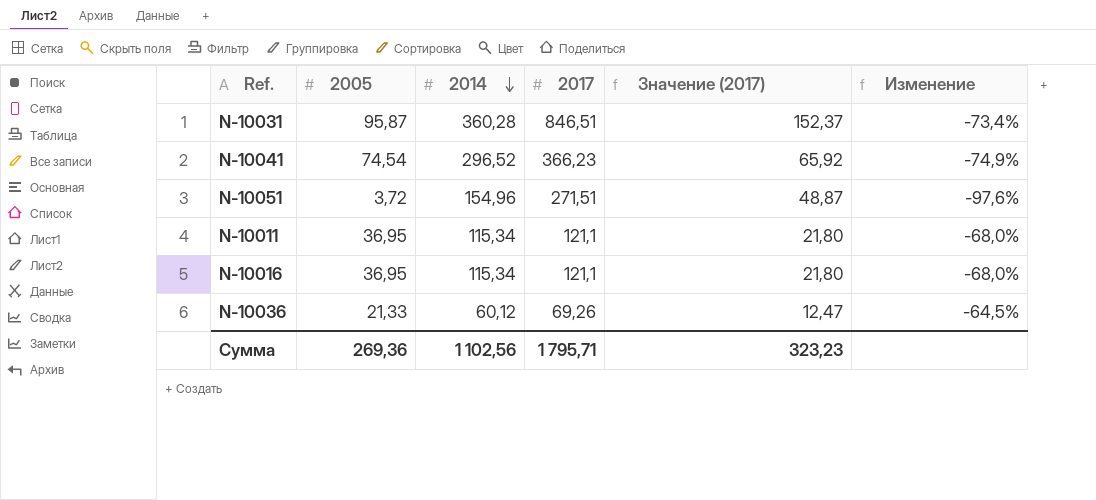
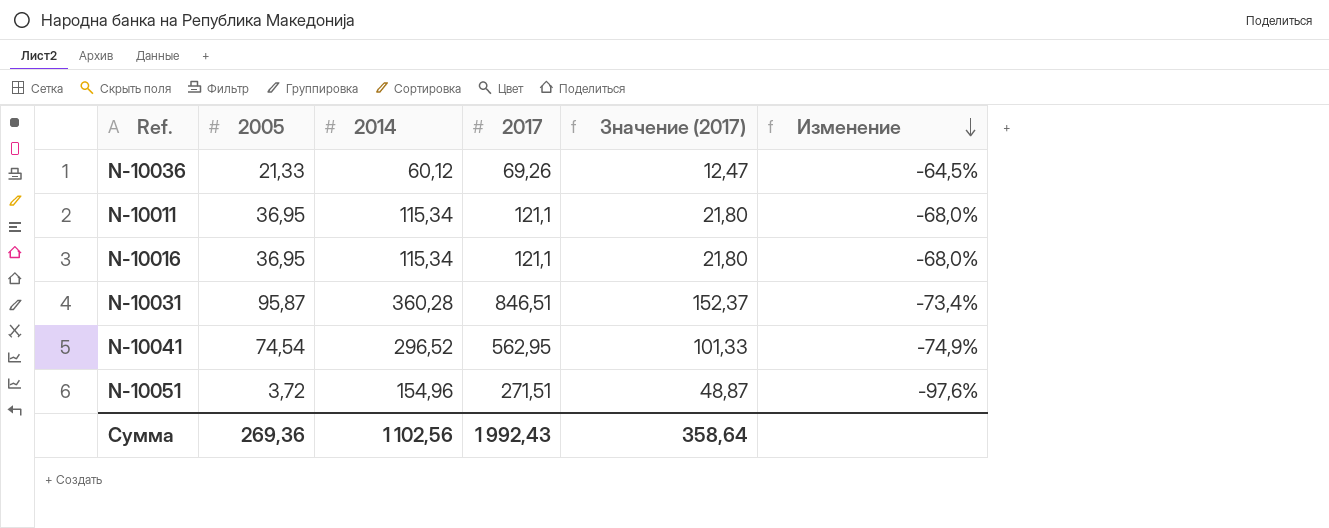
row order: 2014 descending -> Изменение descending
N-10041 | 2017: 366,23 -> 562,95
N-10041 | Значение (2017): 65,92 -> 101,33
Сумма | 2017: 1 795,71 -> 1 992,43
Сумма | Значение (2017): 323,23 -> 358,64

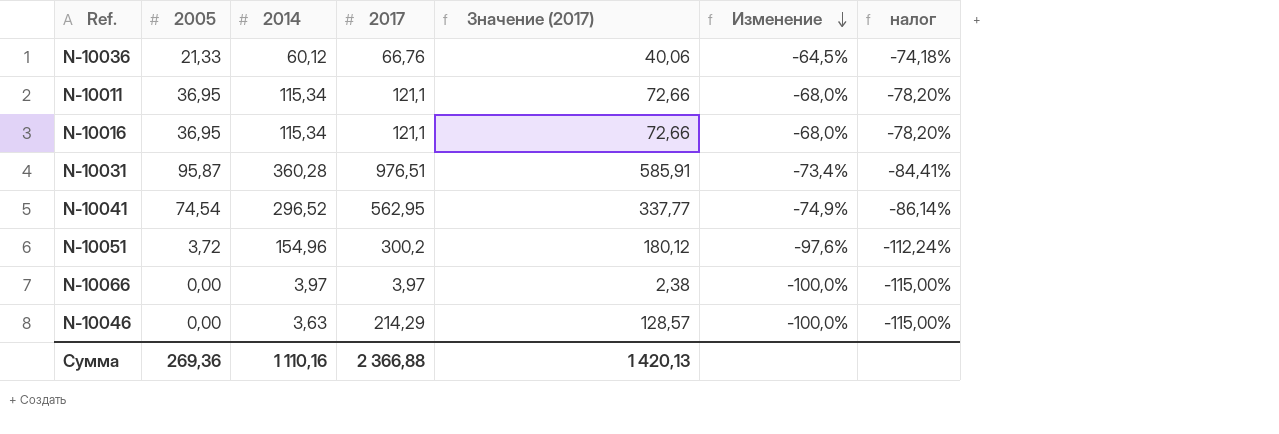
column Значение (2017) | formula: [2017] * 0,18 -> [2017] * 0,6
column налог | formula: none -> [Изменение] * 1,15
N-10036 | 2017: 69,26 -> 66,76
N-10031 | 2017: 846,51 -> 976,51
N-10051 | 2017: 271,51 -> 300,2
row N-10066: none -> 0,00 | 3,97 | 3,97 | 2,38 | -100,0% | -115,00%
row N-10046: none -> 0,00 | 3,63 | 214,29 | 128,57 | -100,0% | -115,00%
Сумма | 2014: 1 102,56 -> 1 110,16
Сумма | 2017: 1 992,43 -> 2 366,88
Сумма | Значение (2017): 358,64 -> 1 420,13

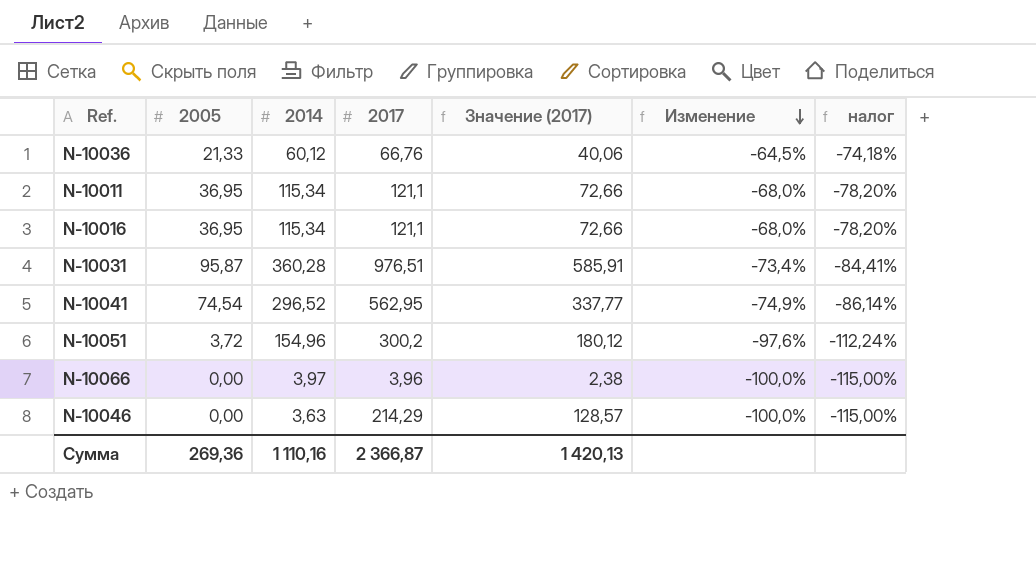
N-10066 | 2017: 3,97 -> 3,96
Сумма | 2017: 2 366,88 -> 2 366,87

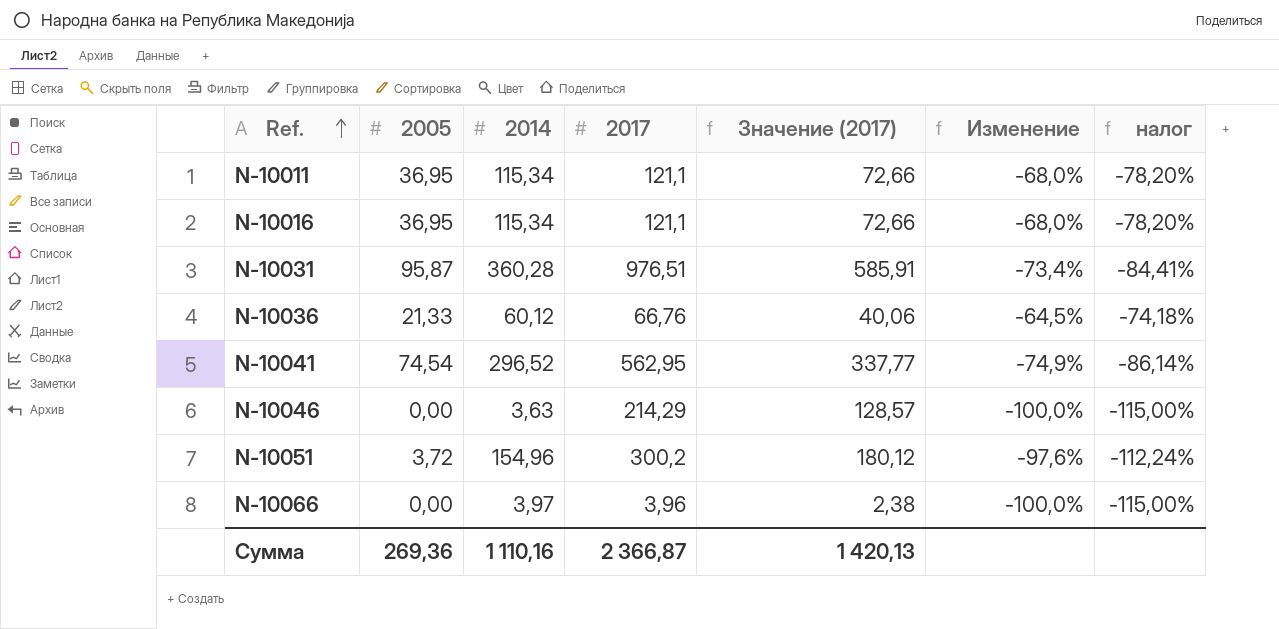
row order: Изменение descending -> Ref. ascending

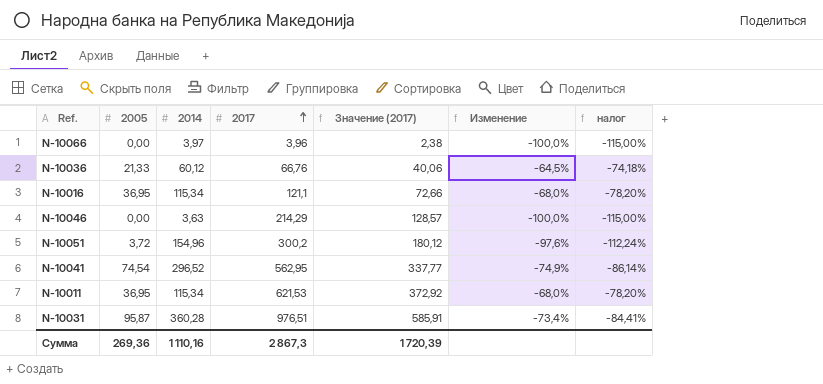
row order: Ref. ascending -> 2017 ascending
N-10011 | 2017: 121,1 -> 621,53
N-10011 | Значение (2017): 72,66 -> 372,92
Сумма | 2017: 2 366,87 -> 2 867,3
Сумма | Значение (2017): 1 420,13 -> 1 720,39

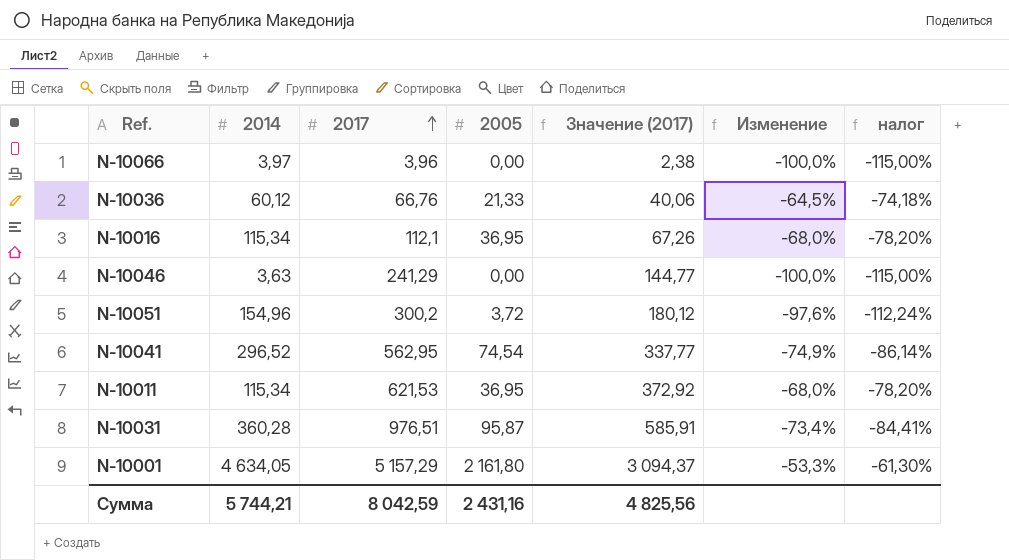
column 2005 | position: 2 -> 4
N-10016 | 2017: 121,1 -> 112,1
N-10016 | Значение (2017): 72,66 -> 67,26
N-10046 | 2017: 214,29 -> 241,29
N-10046 | Значение (2017): 128,57 -> 144,77
row N-10001: none -> 4 634,05 | 5 157,29 | 2 161,80 | 3 094,37 | -53,3% | -61,30%
Сумма | 2014: 1 110,16 -> 5 744,21
Сумма | 2017: 2 867,3 -> 8 042,59
Сумма | 2005: 269,36 -> 2 431,16
Сумма | Значение (2017): 1 720,39 -> 4 825,56

